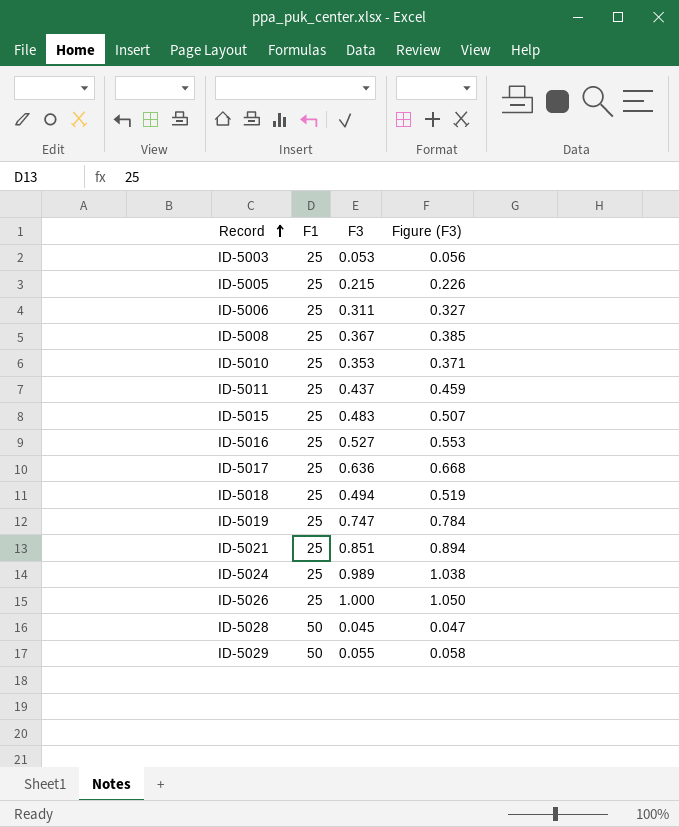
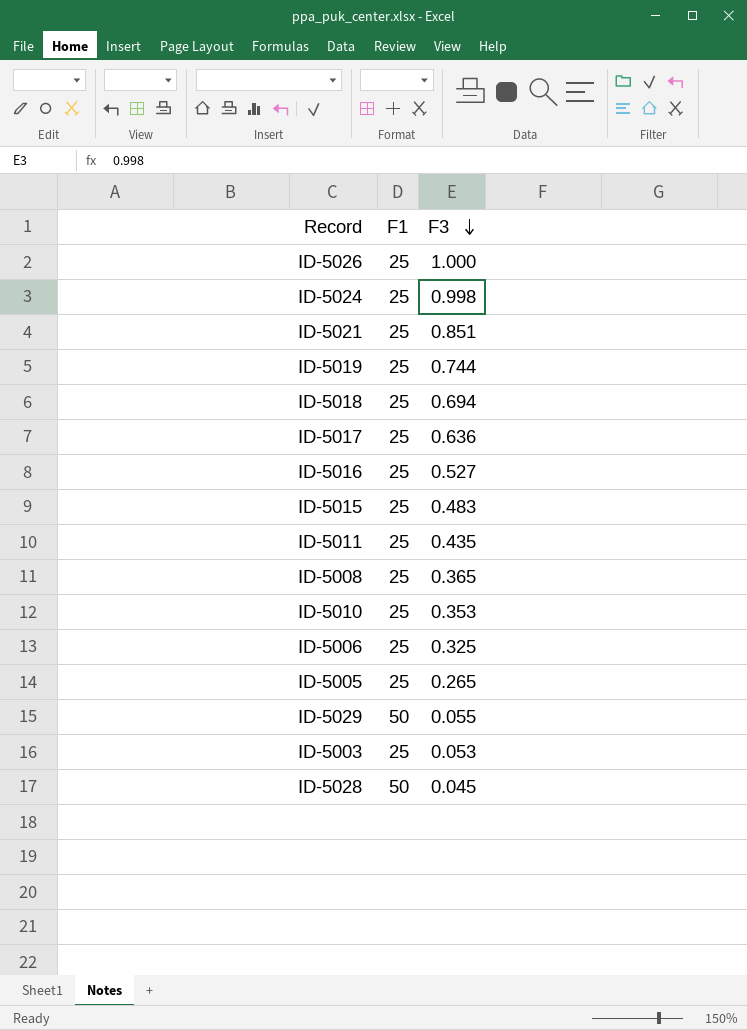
row order: Record ascending -> F3 descending
column Figure (F3) | formula: [F3] * 1.05 -> none
ID-5024 | F3: 0.989 -> 0.998
ID-5019 | F3: 0.747 -> 0.744
ID-5018 | F3: 0.494 -> 0.694
ID-5011 | F3: 0.437 -> 0.435
ID-5008 | F3: 0.367 -> 0.365
ID-5006 | F3: 0.311 -> 0.325
ID-5005 | F3: 0.215 -> 0.265

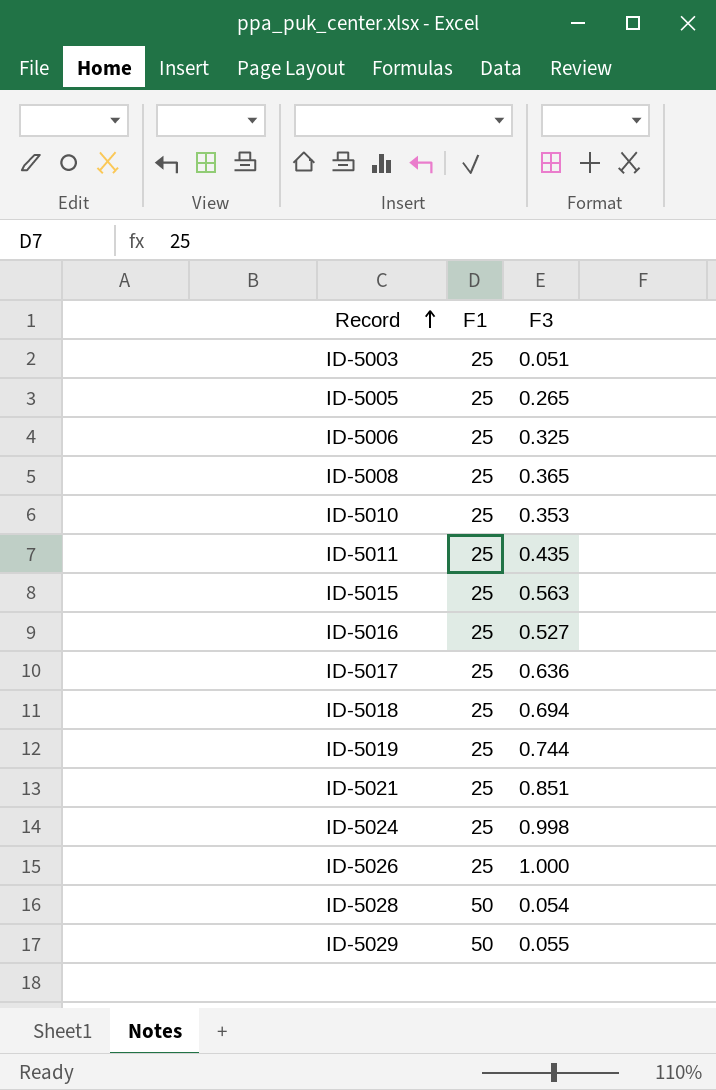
row order: F3 descending -> Record ascending
ID-5003 | F3: 0.053 -> 0.051
ID-5015 | F3: 0.483 -> 0.563
ID-5028 | F3: 0.045 -> 0.054

